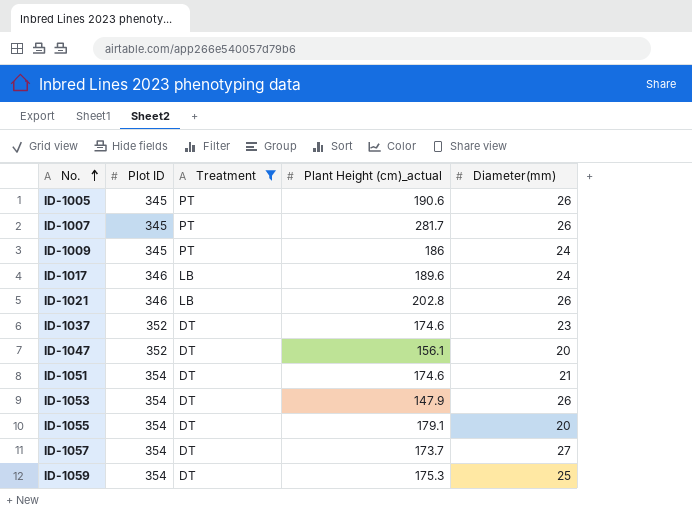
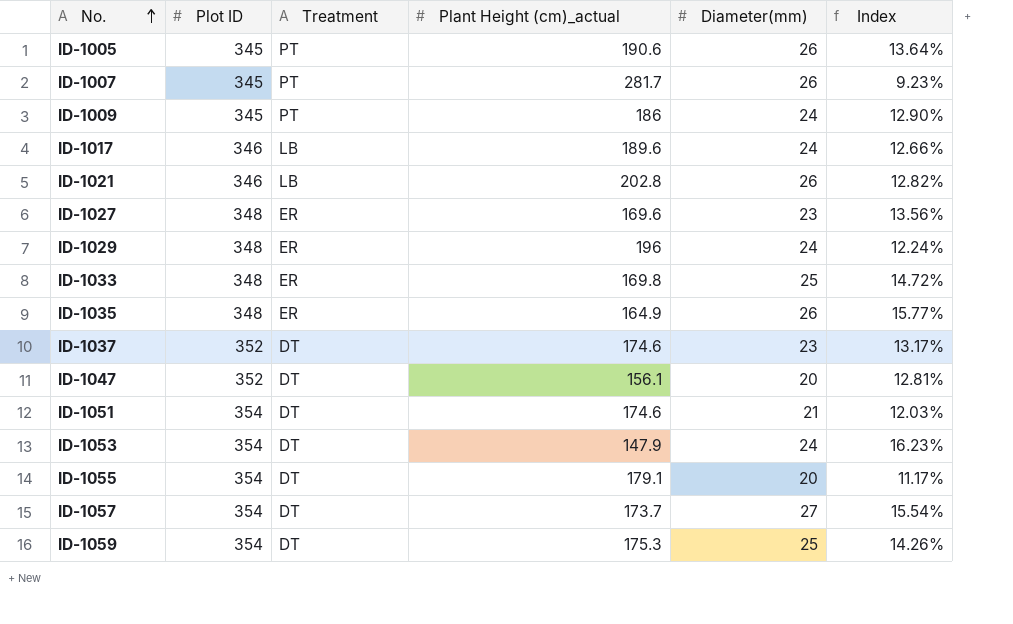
filter: Treatment != ER -> none
column Index | formula: none -> [Diameter(mm)] / [Plant Height (cm)_actual]
ID-1053 | Diameter(mm): 26 -> 24

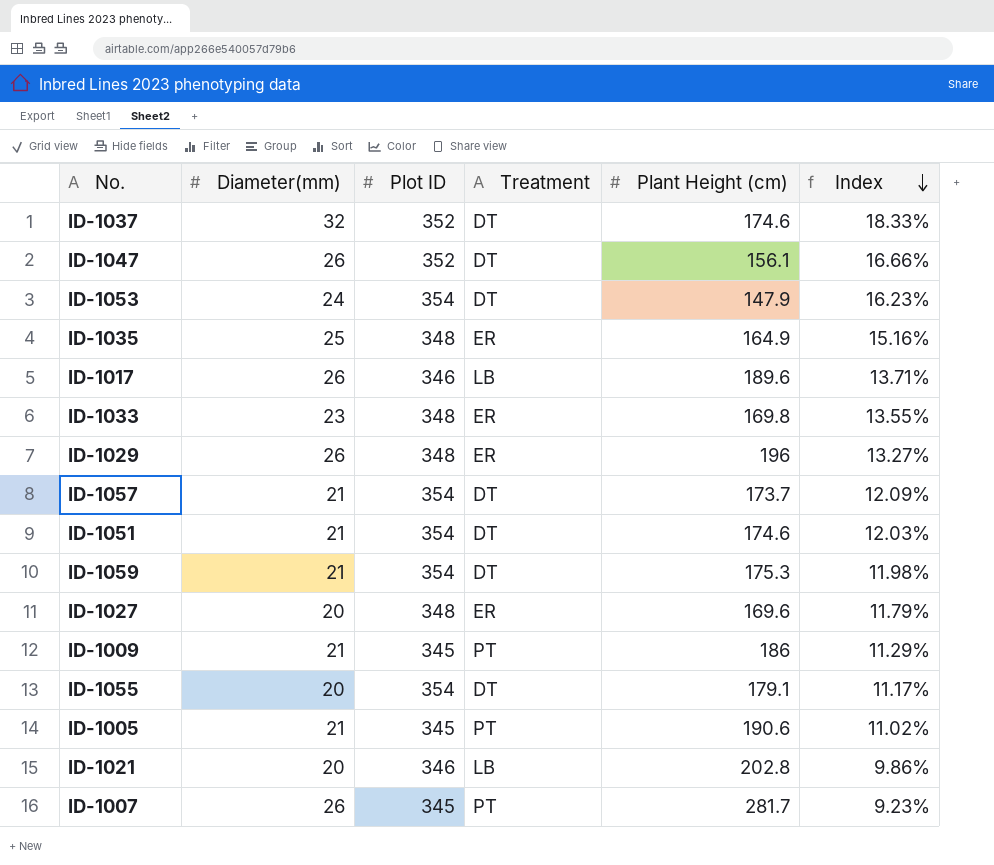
row order: No. ascending -> Index descending
column Diameter(mm) | position: 5 -> 2
column name: Plant Height (cm)_actual -> Plant Height (cm)
ID-1037 | Diameter(mm): 23 -> 32
ID-1037 | Index: 13.17% -> 18.33%
ID-1047 | Diameter(mm): 20 -> 26
ID-1047 | Index: 12.81% -> 16.66%
ID-1035 | Diameter(mm): 26 -> 25
ID-1035 | Index: 15.77% -> 15.16%
ID-1017 | Diameter(mm): 24 -> 26
ID-1017 | Index: 12.66% -> 13.71%
ID-1033 | Diameter(mm): 25 -> 23
ID-1033 | Index: 14.72% -> 13.55%
ID-1029 | Diameter(mm): 24 -> 26
ID-1029 | Index: 12.24% -> 13.27%
ID-1057 | Diameter(mm): 27 -> 21
ID-1057 | Index: 15.54% -> 12.09%
ID-1059 | Diameter(mm): 25 -> 21
ID-1059 | Index: 14.26% -> 11.98%
ID-1027 | Diameter(mm): 23 -> 20
ID-1027 | Index: 13.56% -> 11.79%
ID-1009 | Diameter(mm): 24 -> 21
ID-1009 | Index: 12.90% -> 11.29%
ID-1005 | Diameter(mm): 26 -> 21
ID-1005 | Index: 13.64% -> 11.02%
ID-1021 | Diameter(mm): 26 -> 20
ID-1021 | Index: 12.82% -> 9.86%

